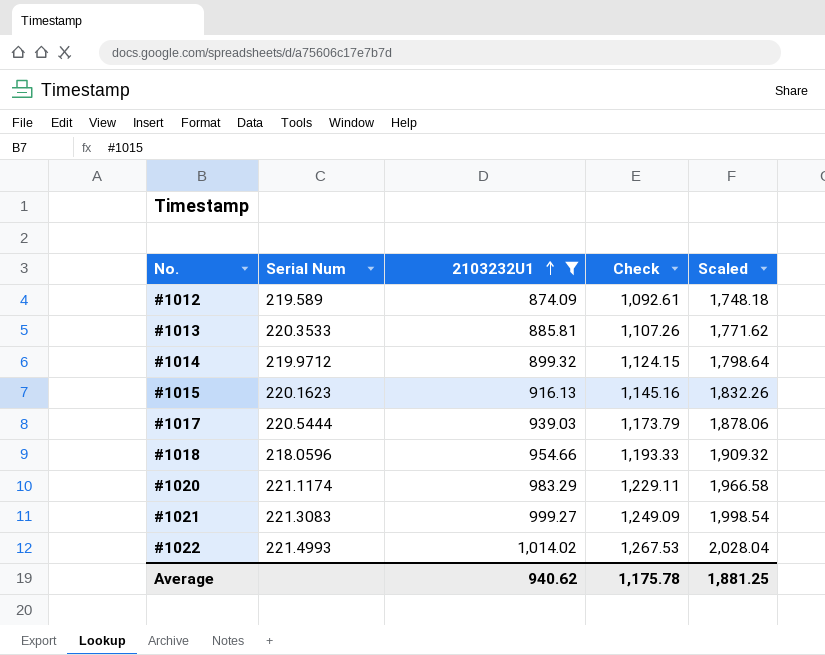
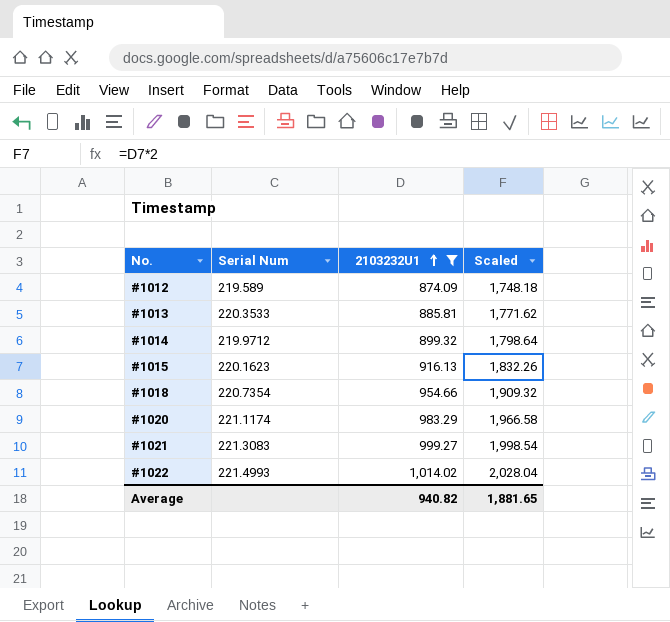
column Check | formula: [2103232U1] * 1.25 -> none
row #1017: 220.5444 | 939.03 | 1,173.79 | 1,878.06 -> none
#1018 | Serial Num: 218.0596 -> 220.7354
Average | 2103232U1: 940.62 -> 940.82
Average | Scaled: 1,881.25 -> 1,881.65

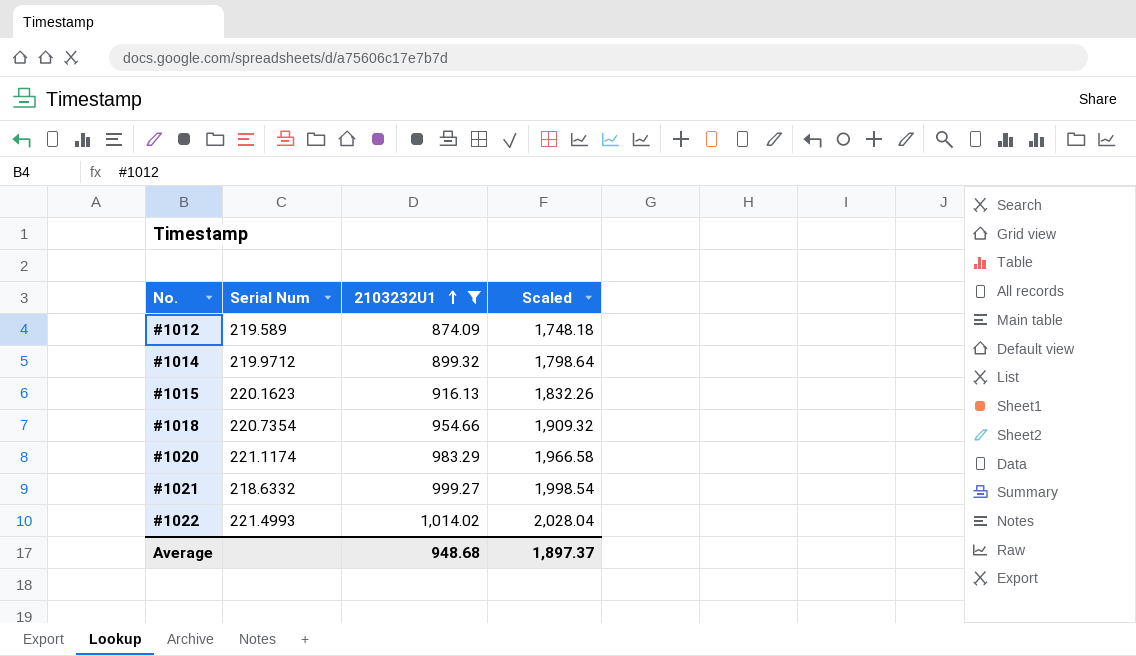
row #1013: 220.3533 | 885.81 | 1,771.62 -> none
#1021 | Serial Num: 221.3083 -> 218.6332
Average | 2103232U1: 940.82 -> 948.68
Average | Scaled: 1,881.65 -> 1,897.37

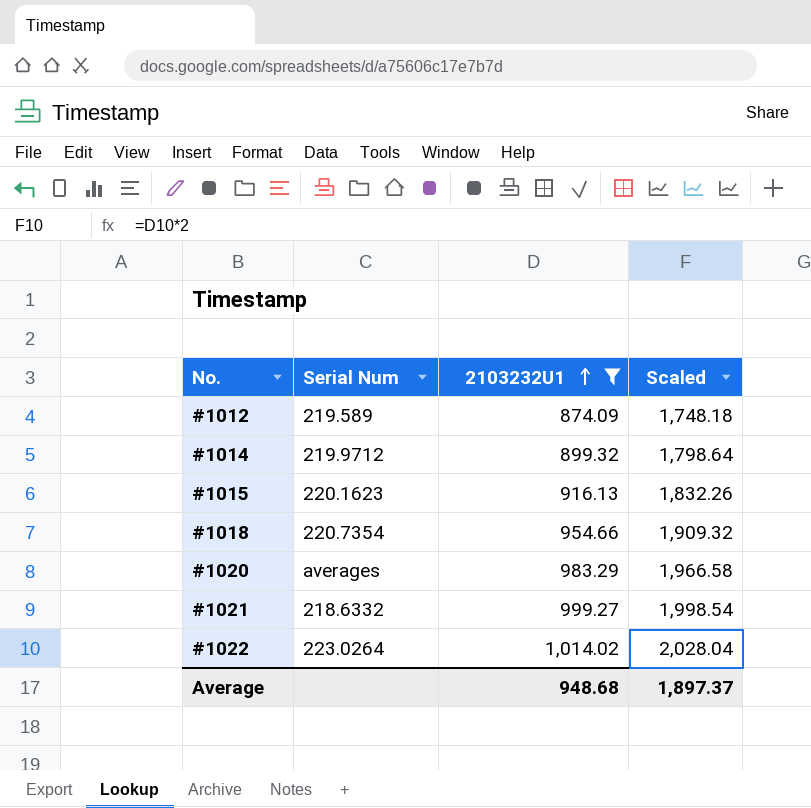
#1020 | Serial Num: 221.1174 -> averages
#1022 | Serial Num: 221.4993 -> 223.0264

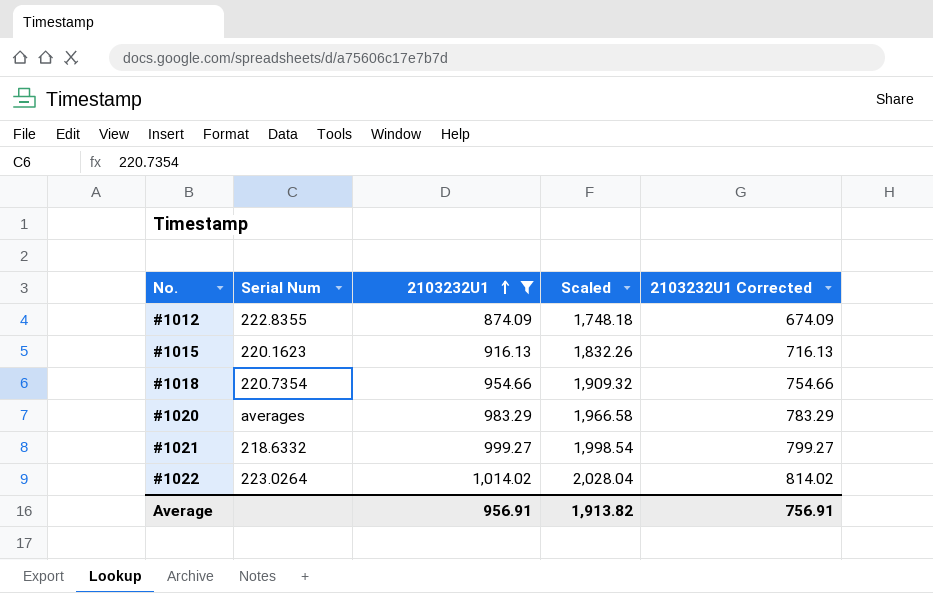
column 2103232U1 Corrected | formula: none -> [2103232U1] - 200
row #1014: 219.9712 | 899.32 | 1,798.64 -> none
#1012 | Serial Num: 219.589 -> 222.8355
Average | 2103232U1: 948.68 -> 956.91
Average | Scaled: 1,897.37 -> 1,913.82

